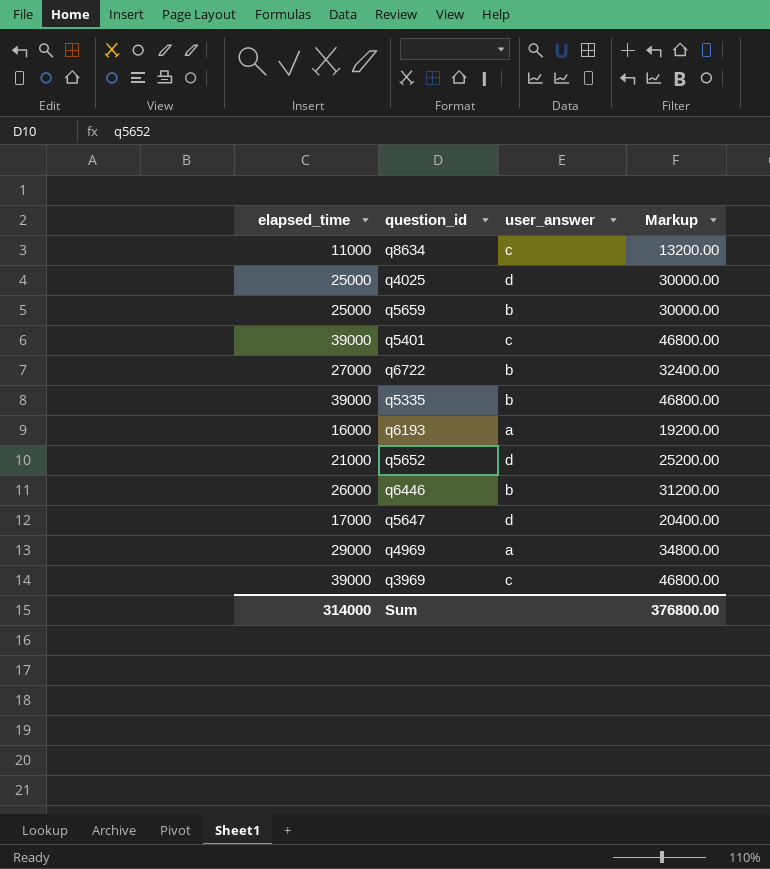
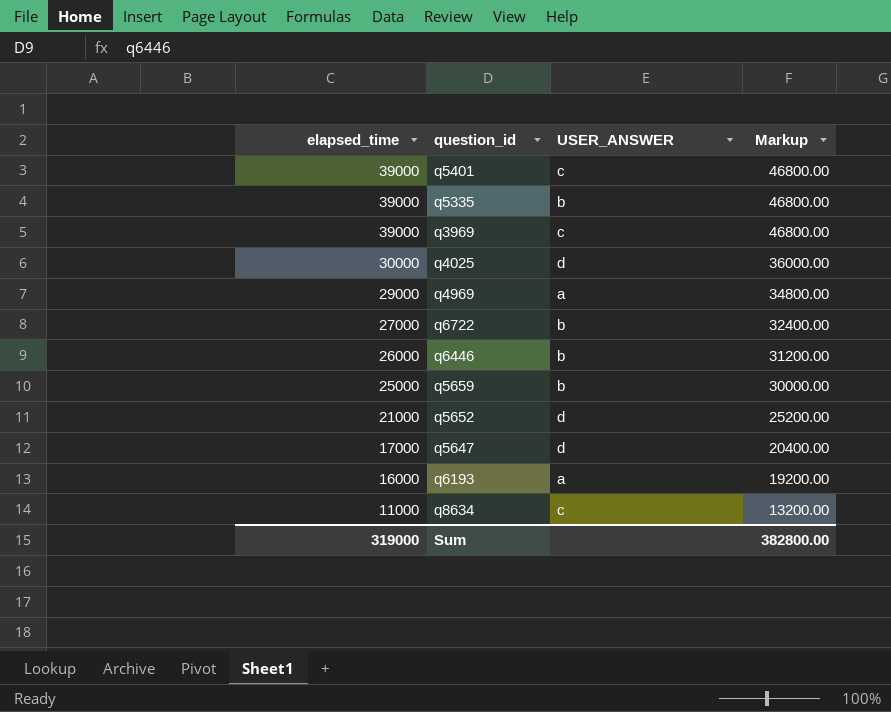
row order: none -> elapsed_time descending
column name: user_answer -> USER_ANSWER
q4025 | elapsed_time: 25000 -> 30000
q4025 | Markup: 30000.00 -> 36000.00
Sum | elapsed_time: 314000 -> 319000
Sum | Markup: 376800.00 -> 382800.00

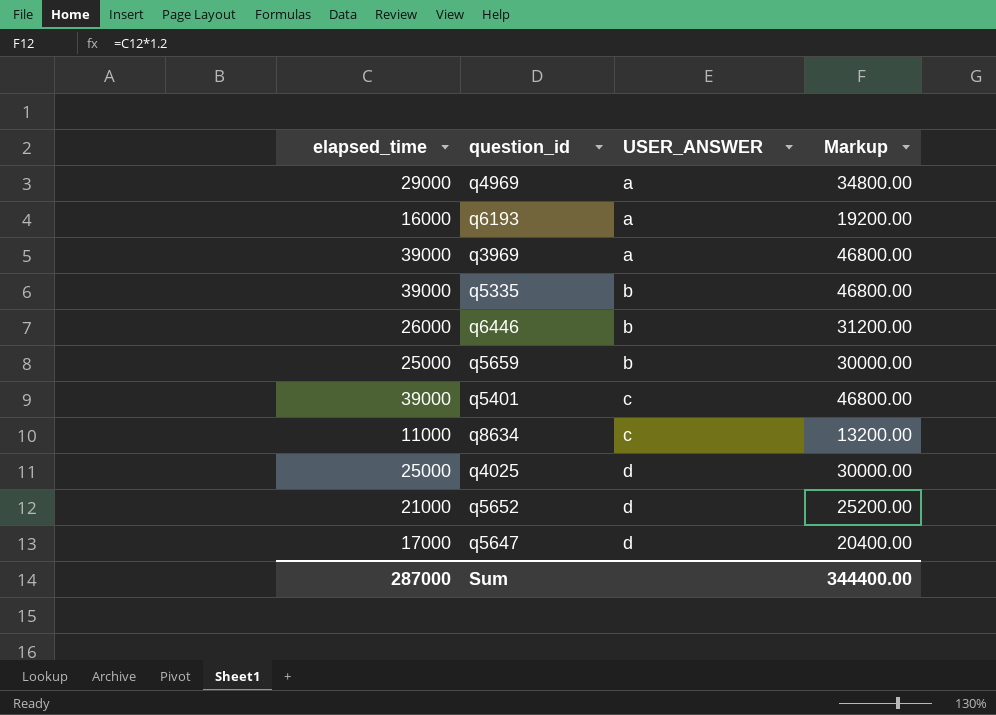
row order: elapsed_time descending -> USER_ANSWER ascending
row q6722: 27000 | b | 32400.00 -> none
q3969 | USER_ANSWER: c -> a
q4025 | elapsed_time: 30000 -> 25000
q4025 | Markup: 36000.00 -> 30000.00
Sum | elapsed_time: 319000 -> 287000
Sum | Markup: 382800.00 -> 344400.00

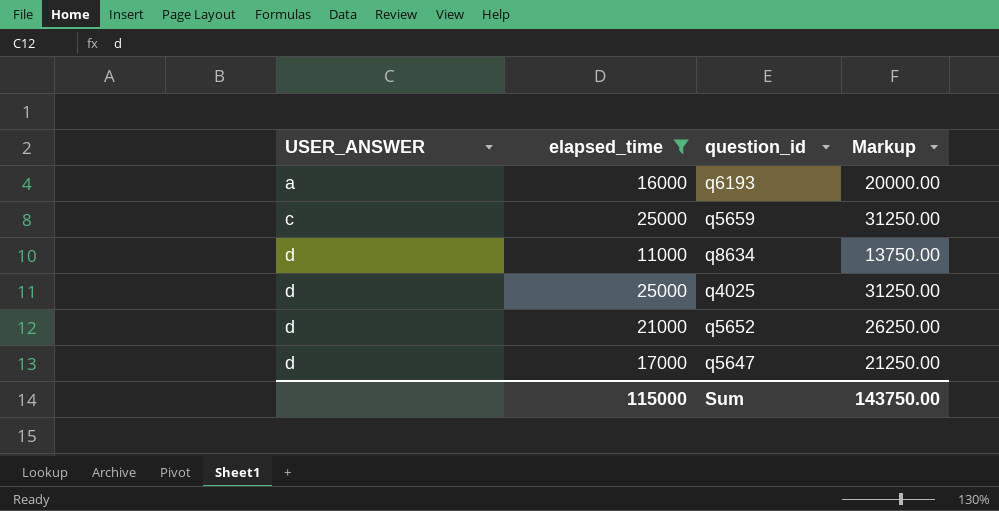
filter: none -> elapsed_time <= 25000
column USER_ANSWER | position: 3 -> 1
column Markup | formula: [elapsed_time] * 1.2 -> [elapsed_time] * 1.25
q5659 | USER_ANSWER: b -> c
q8634 | USER_ANSWER: c -> d
Sum | elapsed_time: 287000 -> 115000
Sum | Markup: 344400.00 -> 143750.00

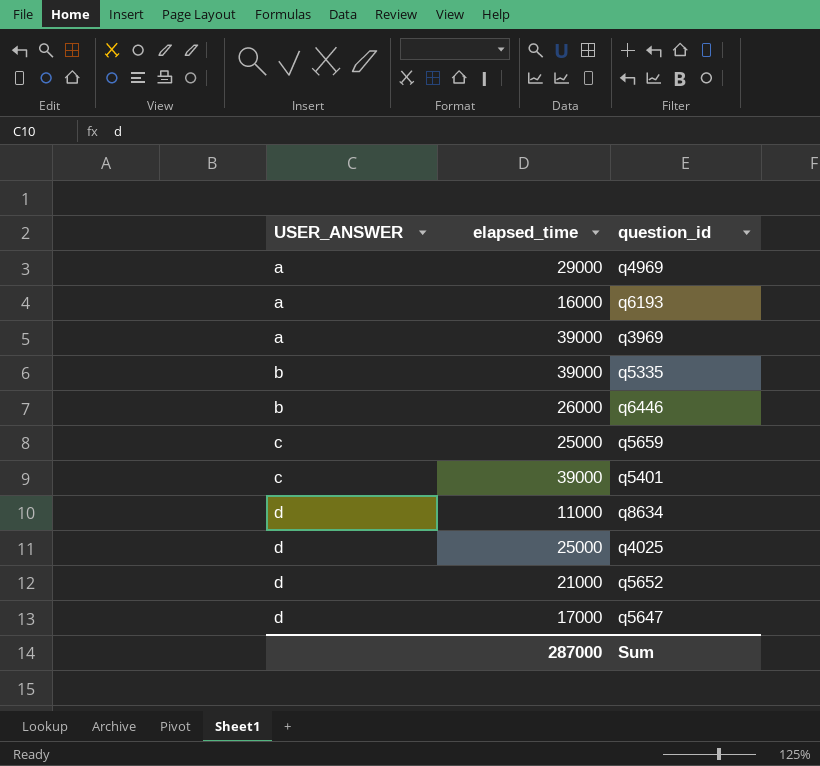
filter: elapsed_time <= 25000 -> none
column Markup | formula: [elapsed_time] * 1.25 -> none
Sum | elapsed_time: 115000 -> 287000

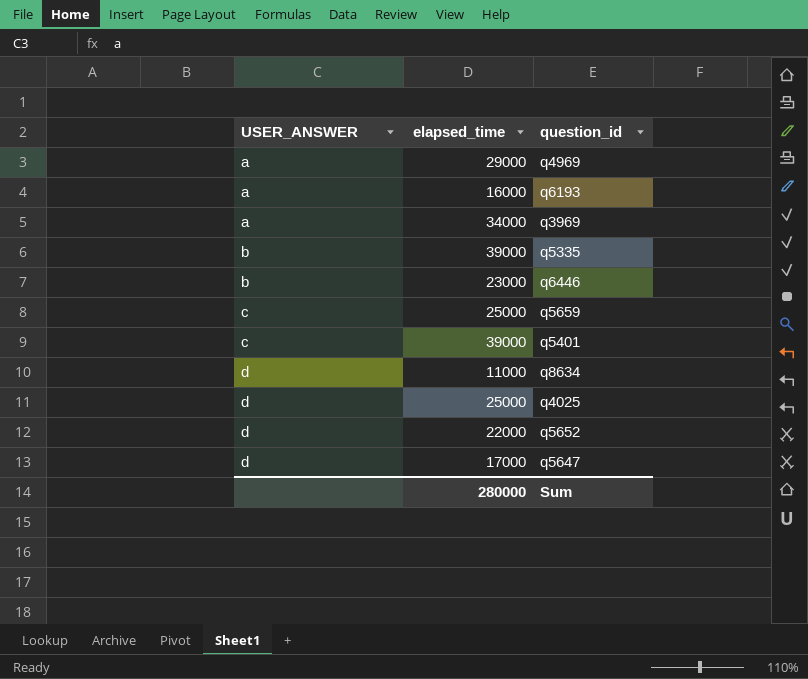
q3969 | elapsed_time: 39000 -> 34000
q6446 | elapsed_time: 26000 -> 23000
q5652 | elapsed_time: 21000 -> 22000
Sum | elapsed_time: 287000 -> 280000

